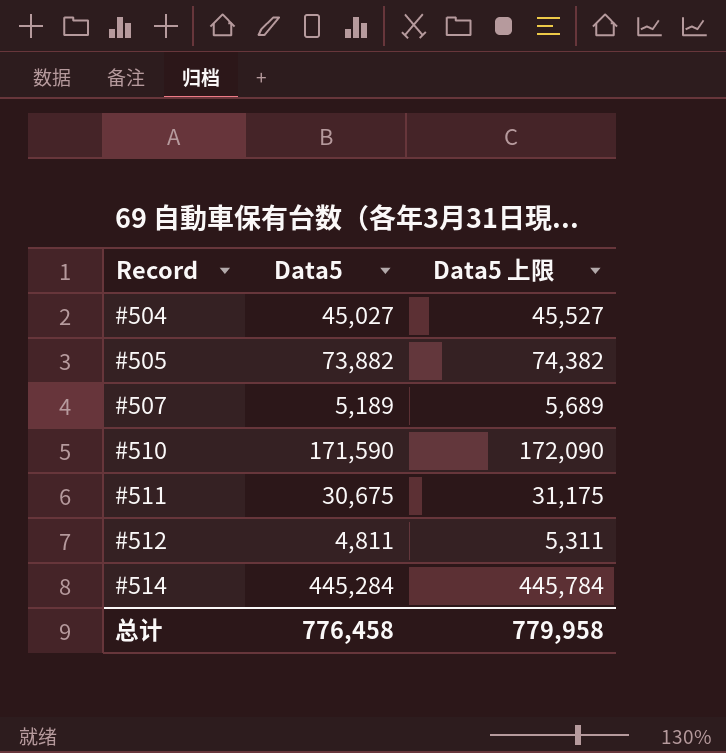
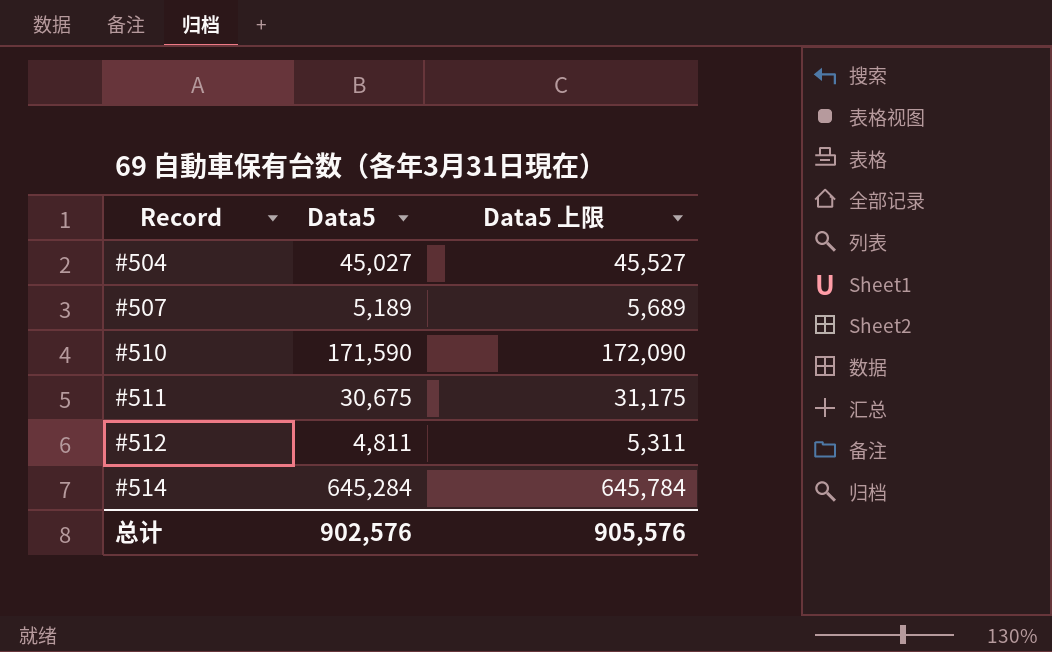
row #505: 73,882 | 74,382 -> none
#514 | Data5: 445,284 -> 645,284
#514 | Data5 上限: 445,784 -> 645,784
总计 | Data5: 776,458 -> 902,576
总计 | Data5 上限: 779,958 -> 905,576

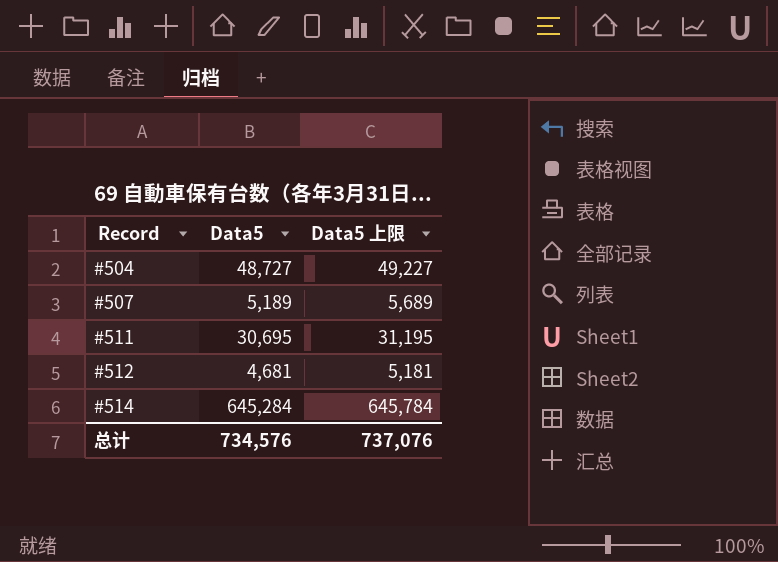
row #510: 171,590 | 172,090 -> none
#504 | Data5: 45,027 -> 48,727
#504 | Data5 上限: 45,527 -> 49,227
#511 | Data5: 30,675 -> 30,695
#511 | Data5 上限: 31,175 -> 31,195
#512 | Data5: 4,811 -> 4,681
#512 | Data5 上限: 5,311 -> 5,181
总计 | Data5: 902,576 -> 734,576
总计 | Data5 上限: 905,576 -> 737,076

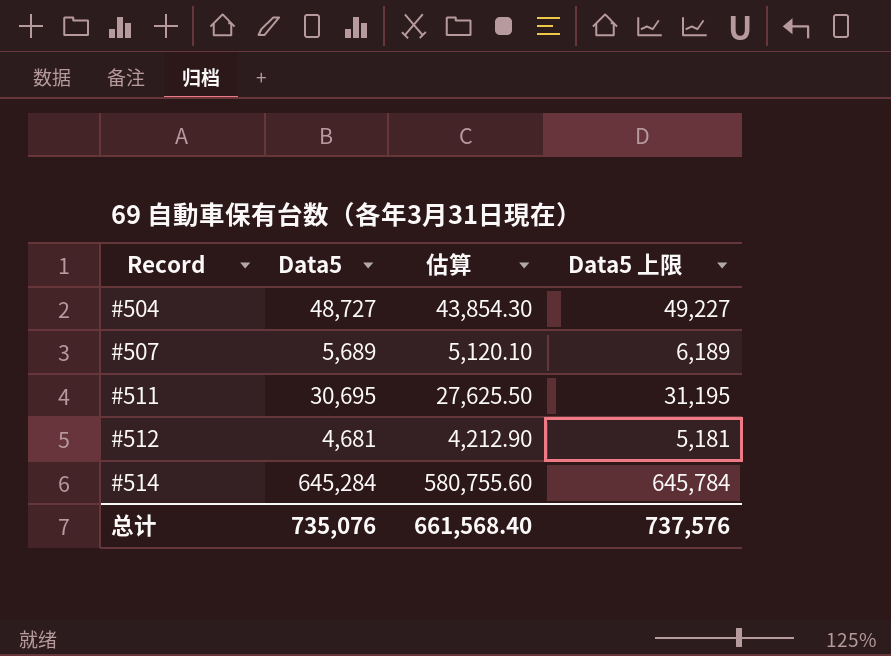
column 估算 | formula: none -> [Data5] * 0.9
#507 | Data5: 5,189 -> 5,689
#507 | Data5 上限: 5,689 -> 6,189
总计 | Data5: 734,576 -> 735,076
总计 | Data5 上限: 737,076 -> 737,576

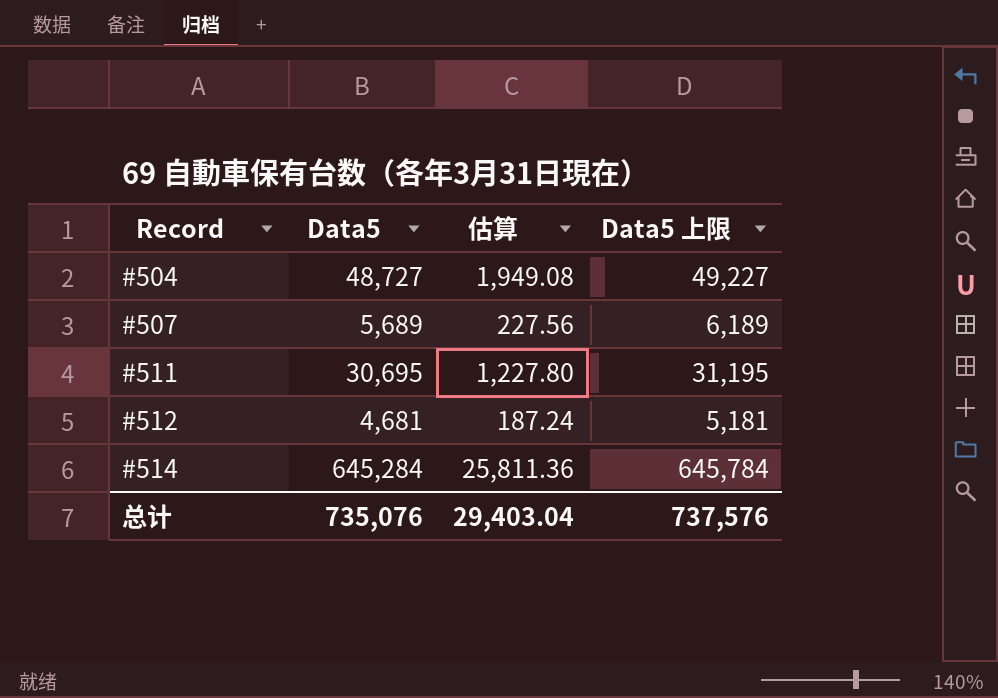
column 估算 | formula: [Data5] * 0.9 -> [Data5] * 0.04
总计 | 估算: 661,568.40 -> 29,403.04

